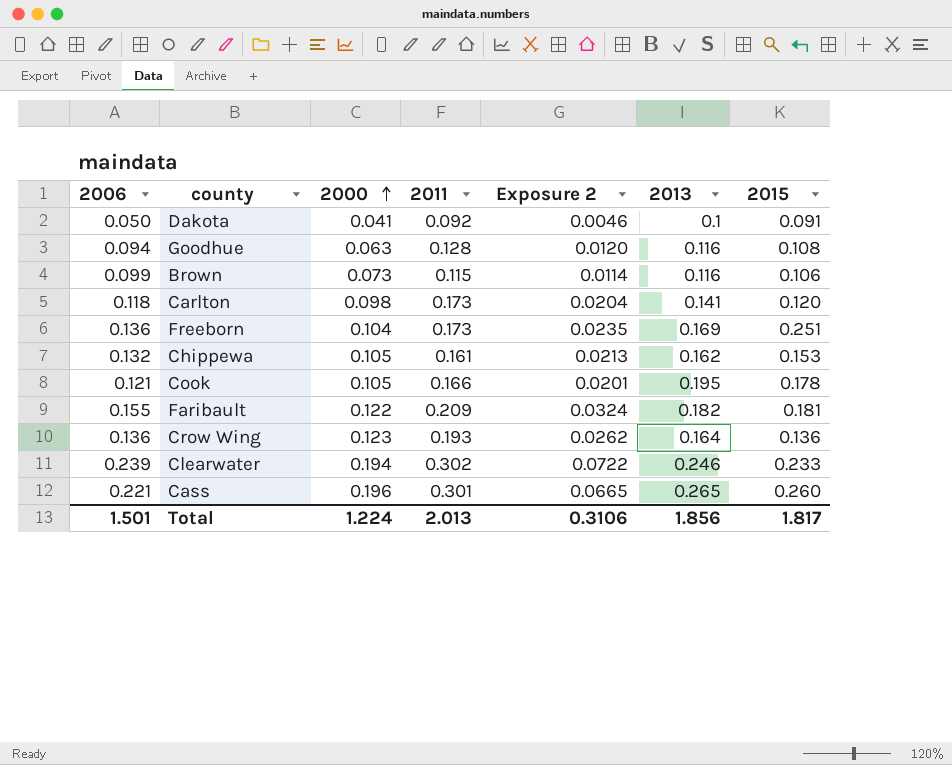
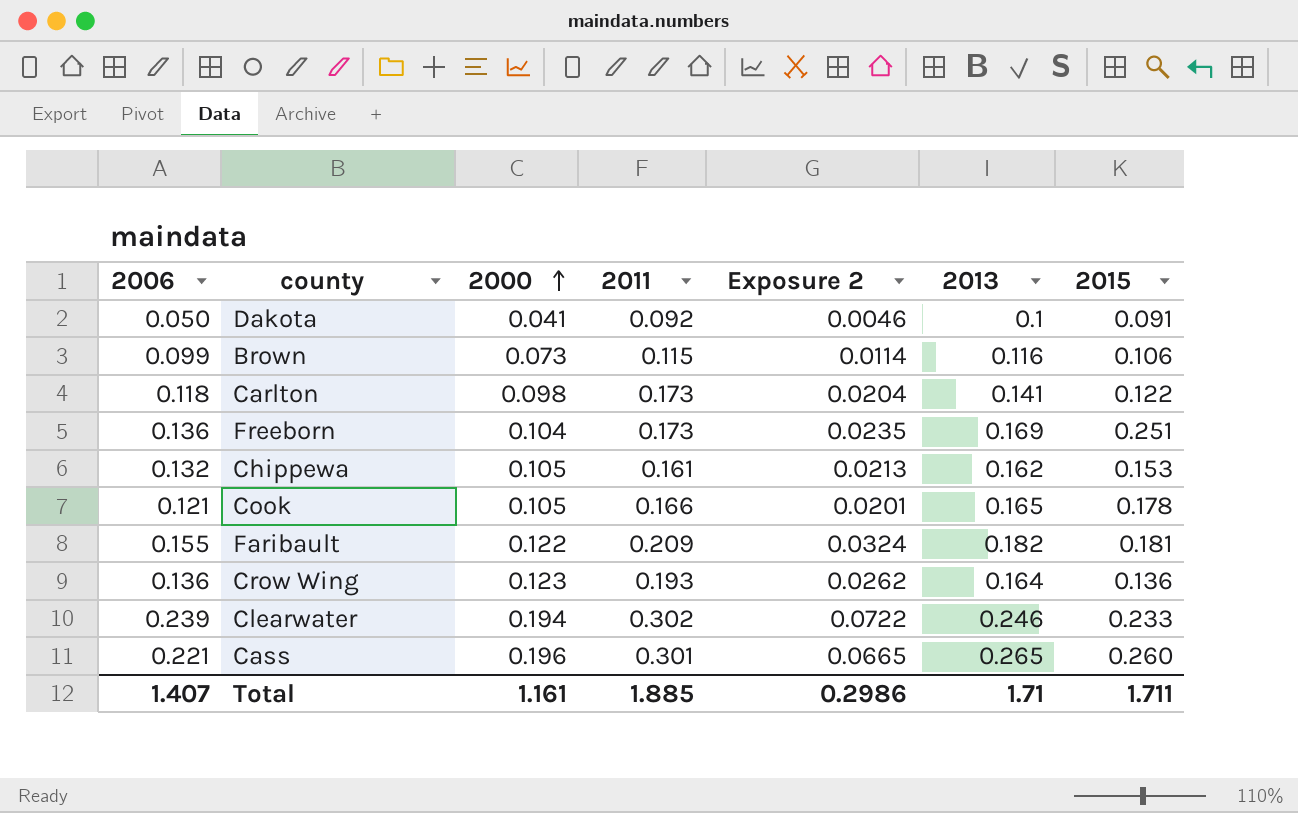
row Goodhue: 0.094 | 0.063 | 0.128 | 0.0120 | 0.116 | 0.108 -> none
Carlton | 2015: 0.120 -> 0.122
Cook | 2013: 0.195 -> 0.165
Total | 2006: 1.501 -> 1.407
Total | 2000: 1.224 -> 1.161
Total | 2011: 2.013 -> 1.885
Total | Exposure 2: 0.3106 -> 0.2986
Total | 2013: 1.856 -> 1.71
Total | 2015: 1.817 -> 1.711

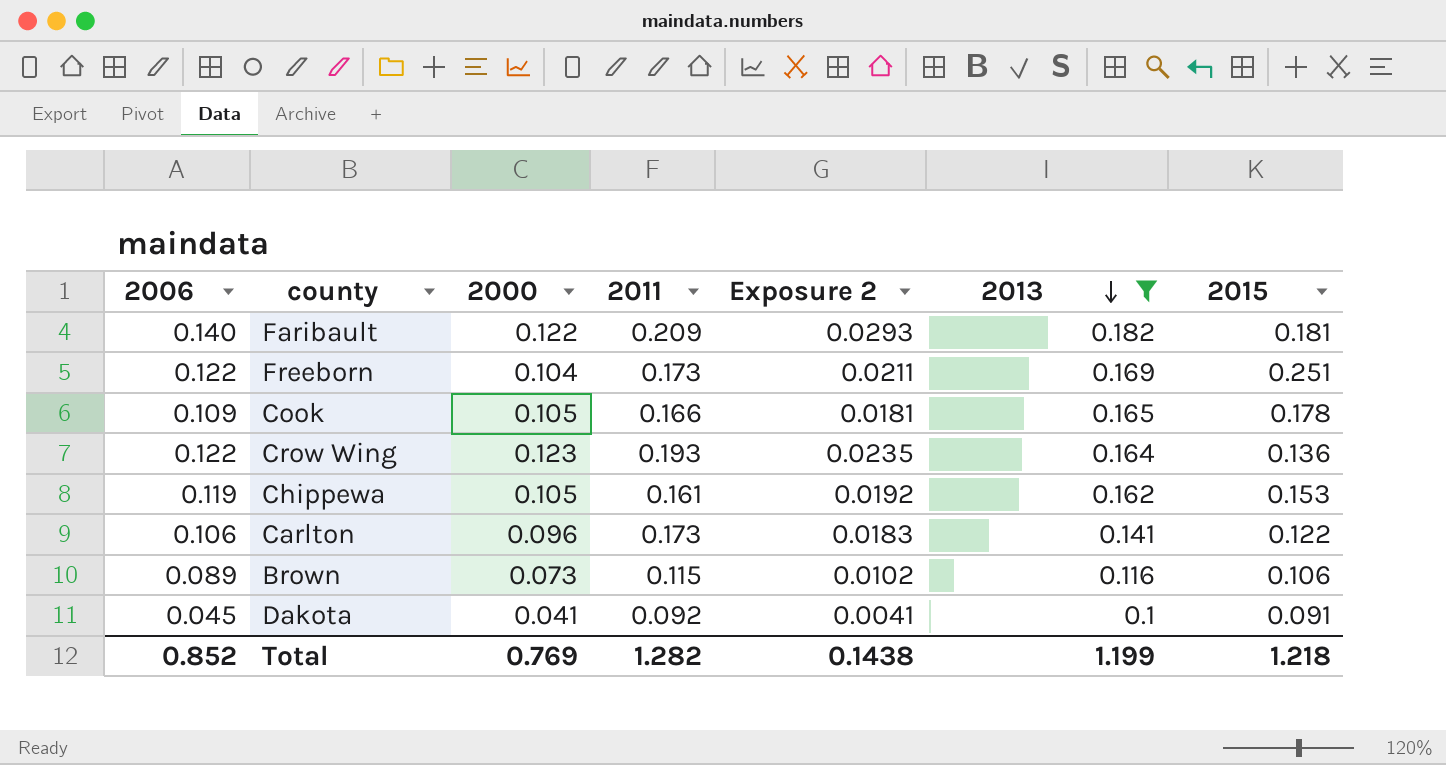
filter: none -> 2013 <= 0.182
row order: 2000 ascending -> 2013 descending
Faribault | 2006: 0.155 -> 0.140
Faribault | Exposure 2: 0.0324 -> 0.0293
Freeborn | 2006: 0.136 -> 0.122
Freeborn | Exposure 2: 0.0235 -> 0.0211
Cook | 2006: 0.121 -> 0.109
Cook | Exposure 2: 0.0201 -> 0.0181
Crow Wing | 2006: 0.136 -> 0.122
Crow Wing | Exposure 2: 0.0262 -> 0.0235
Chippewa | 2006: 0.132 -> 0.119
Chippewa | Exposure 2: 0.0213 -> 0.0192
Carlton | 2006: 0.118 -> 0.106
Carlton | 2000: 0.098 -> 0.096
Carlton | Exposure 2: 0.0204 -> 0.0183
Brown | 2006: 0.099 -> 0.089
Brown | Exposure 2: 0.0114 -> 0.0102
Dakota | 2006: 0.050 -> 0.045
Dakota | Exposure 2: 0.0046 -> 0.0041
Total | 2006: 1.407 -> 0.852
Total | 2000: 1.161 -> 0.769
Total | 2011: 1.885 -> 1.282
Total | Exposure 2: 0.2986 -> 0.1438
Total | 2013: 1.71 -> 1.199
Total | 2015: 1.711 -> 1.218

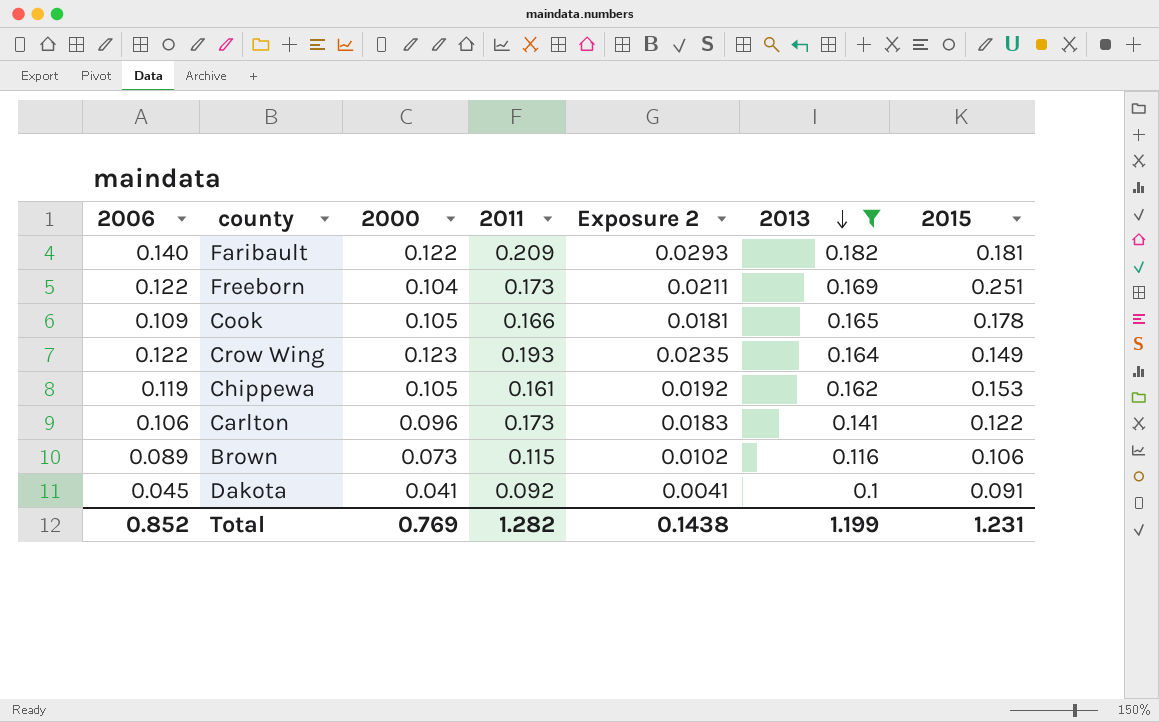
Crow Wing | 2015: 0.136 -> 0.149
Total | 2015: 1.218 -> 1.231

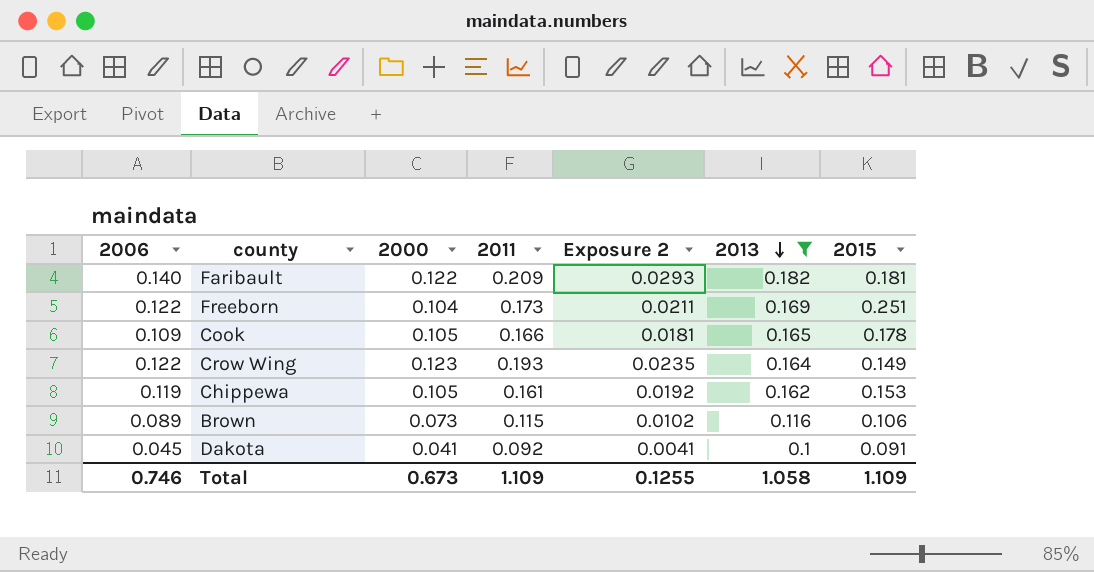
row Carlton: 0.106 | 0.096 | 0.173 | 0.0183 | 0.141 | 0.122 -> none
Total | 2006: 0.852 -> 0.746
Total | 2000: 0.769 -> 0.673
Total | 2011: 1.282 -> 1.109
Total | Exposure 2: 0.1438 -> 0.1255
Total | 2013: 1.199 -> 1.058
Total | 2015: 1.231 -> 1.109

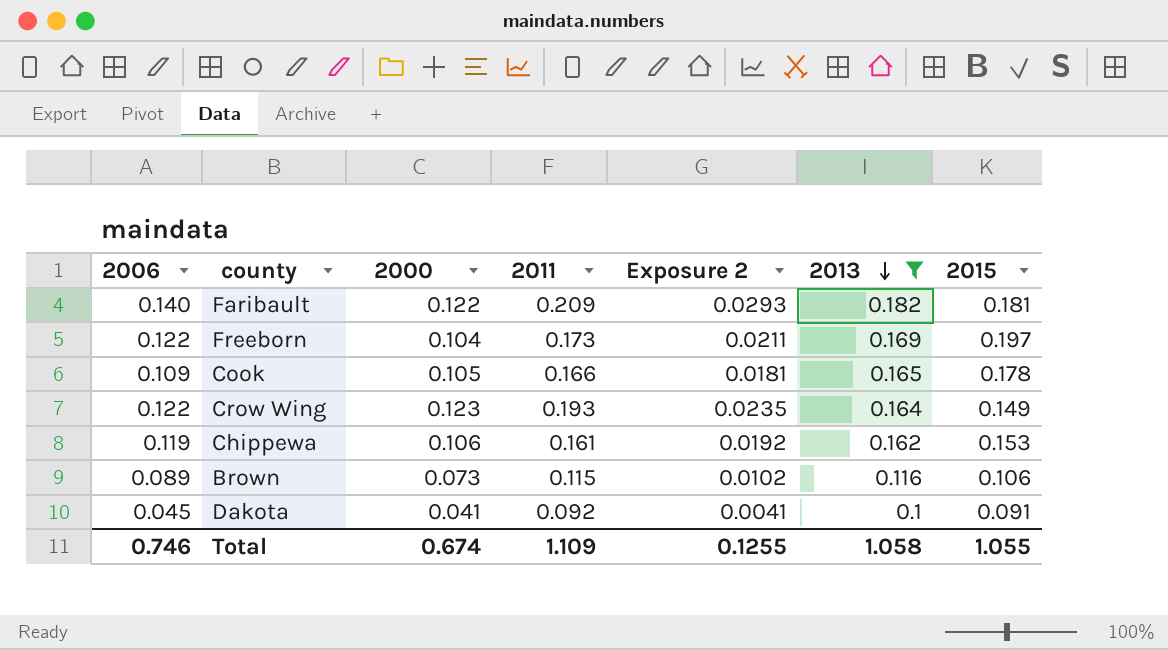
Freeborn | 2015: 0.251 -> 0.197
Chippewa | 2000: 0.105 -> 0.106
Total | 2000: 0.673 -> 0.674
Total | 2015: 1.109 -> 1.055

